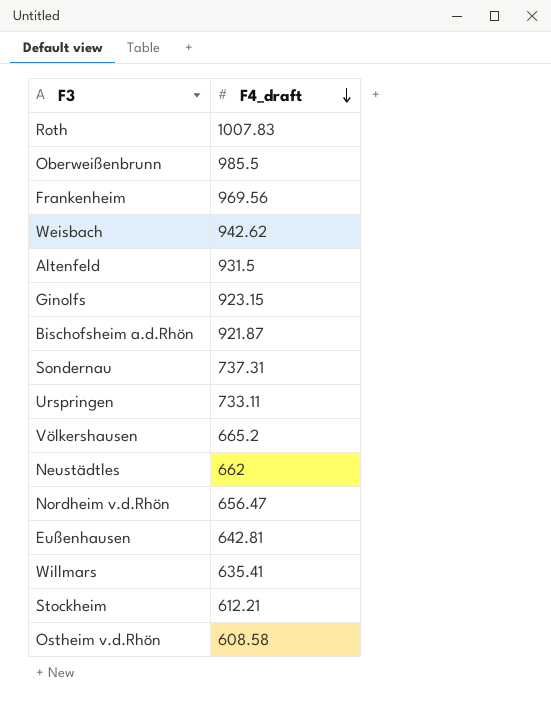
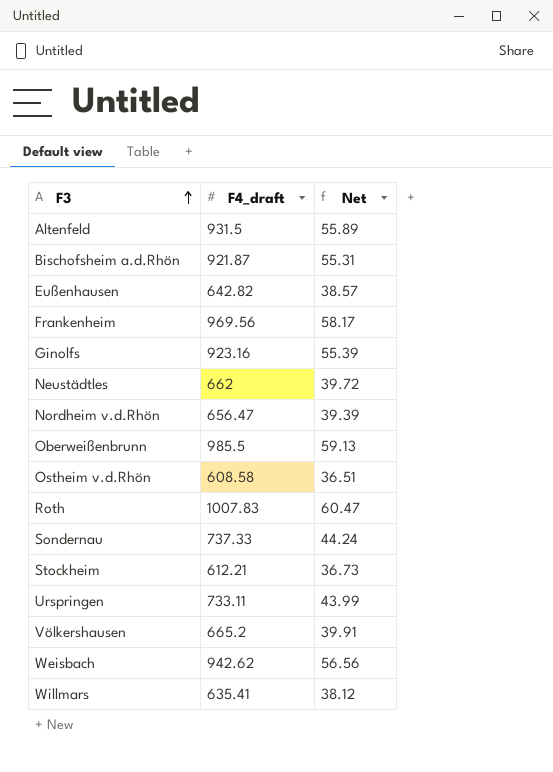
row order: F4_draft descending -> F3 ascending
column Net | formula: none -> [F4_draft] * 0.06
Eußenhausen | F4_draft: 642.81 -> 642.82
Ginolfs | F4_draft: 923.15 -> 923.16
Sondernau | F4_draft: 737.31 -> 737.33

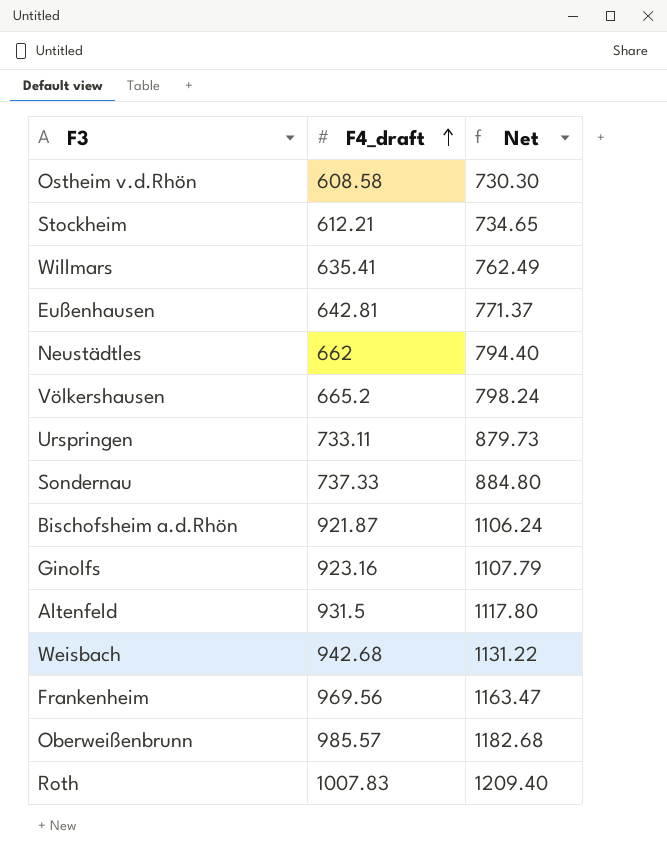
row order: F3 ascending -> F4_draft ascending
column Net | formula: [F4_draft] * 0.06 -> [F4_draft] * 1.2
row Nordheim v.d.Rhön: 656.47 | 39.39 -> none
Eußenhausen | F4_draft: 642.82 -> 642.81
Weisbach | F4_draft: 942.62 -> 942.68
Oberweißenbrunn | F4_draft: 985.5 -> 985.57

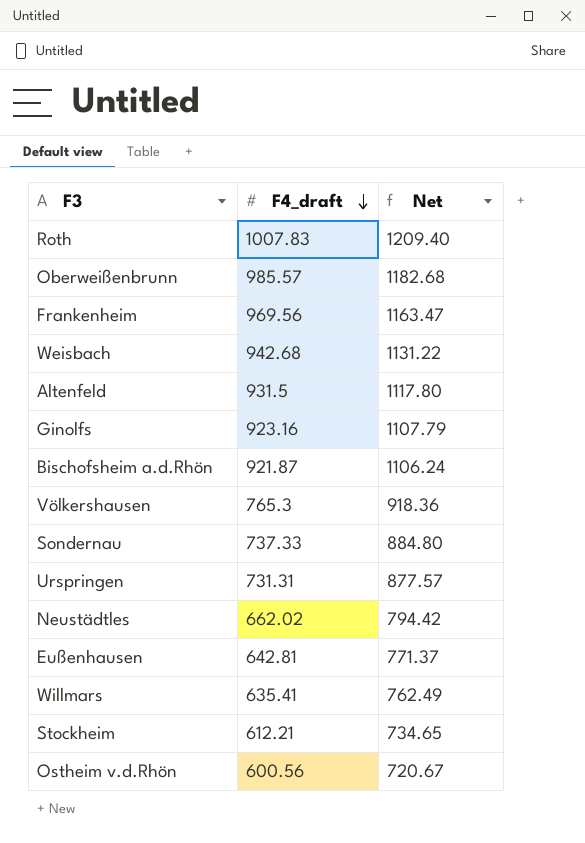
row order: F4_draft ascending -> F4_draft descending
Völkershausen | F4_draft: 665.2 -> 765.3
Völkershausen | Net: 798.24 -> 918.36
Urspringen | F4_draft: 733.11 -> 731.31
Urspringen | Net: 879.73 -> 877.57
Neustädtles | F4_draft: 662 -> 662.02
Neustädtles | Net: 794.40 -> 794.42
Ostheim v.d.Rhön | F4_draft: 608.58 -> 600.56
Ostheim v.d.Rhön | Net: 730.30 -> 720.67

